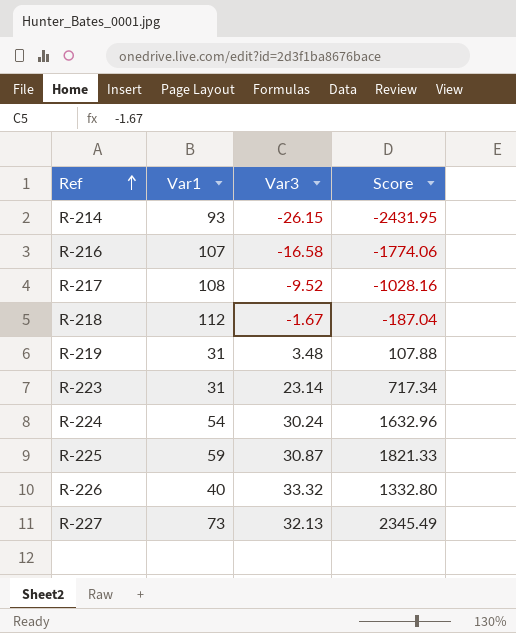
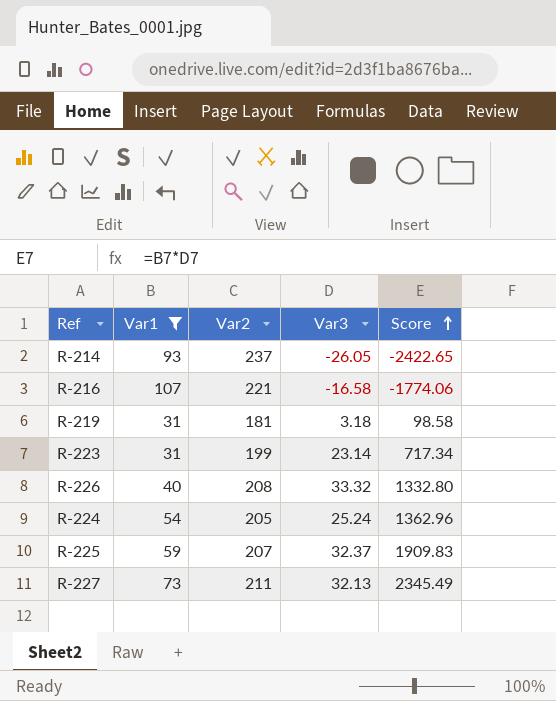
filter: none -> Var1 <= 107
row order: Ref ascending -> Score ascending
column Var2 | position: none -> 3
R-214 | Var3: -26.15 -> -26.05
R-214 | Score: -2431.95 -> -2422.65
R-219 | Var3: 3.48 -> 3.18
R-219 | Score: 107.88 -> 98.58
R-224 | Var3: 30.24 -> 25.24
R-224 | Score: 1632.96 -> 1362.96
R-225 | Var3: 30.87 -> 32.37
R-225 | Score: 1821.33 -> 1909.83

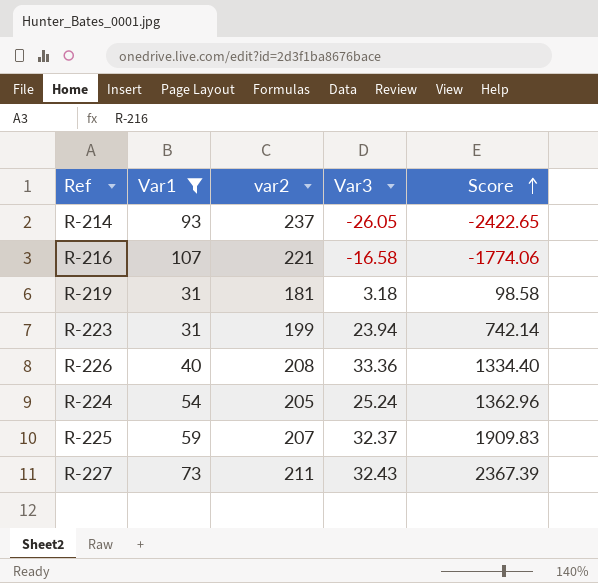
column name: Var2 -> var2
R-223 | Var3: 23.14 -> 23.94
R-223 | Score: 717.34 -> 742.14
R-226 | Var3: 33.32 -> 33.36
R-226 | Score: 1332.80 -> 1334.40
R-227 | Var3: 32.13 -> 32.43
R-227 | Score: 2345.49 -> 2367.39

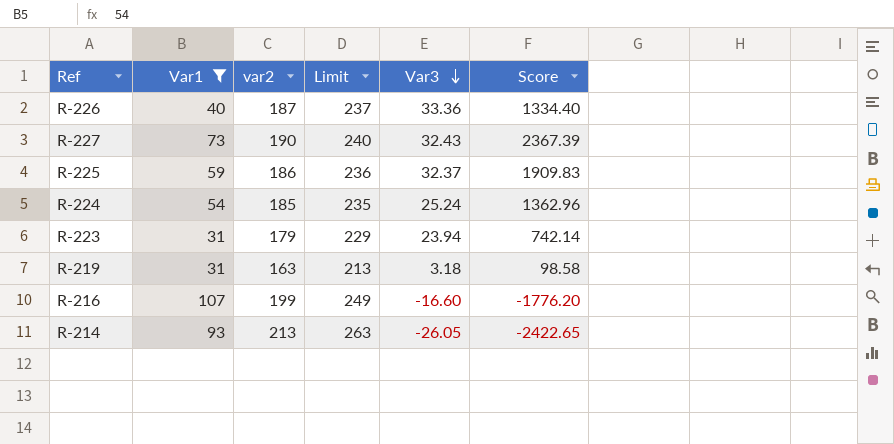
row order: Score ascending -> Var3 descending
column Limit | formula: none -> [var2] + 50
R-226 | var2: 208 -> 187
R-227 | var2: 211 -> 190
R-225 | var2: 207 -> 186
R-224 | var2: 205 -> 185
R-223 | var2: 199 -> 179
R-219 | var2: 181 -> 163
R-216 | var2: 221 -> 199
R-216 | Var3: -16.58 -> -16.60
R-216 | Score: -1774.06 -> -1776.20
R-214 | var2: 237 -> 213

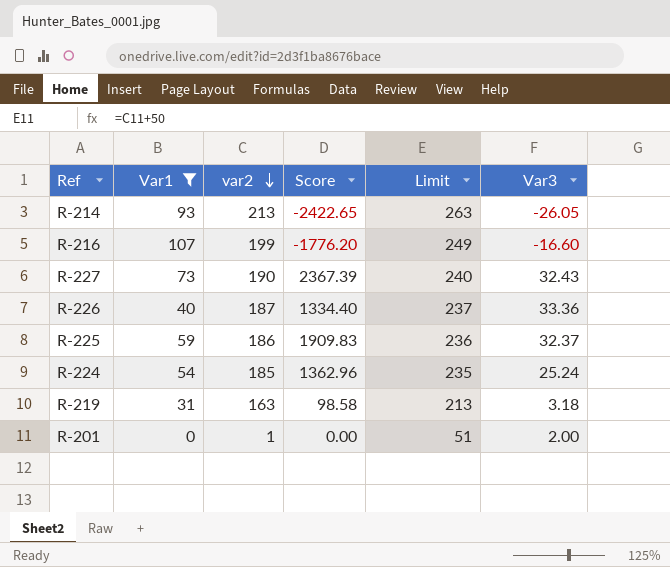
row order: Var3 descending -> var2 descending
column Score | position: 6 -> 4
row R-223: 31 | 179 | 229 | 23.94 | 742.14 -> none
row R-201: none -> 0 | 1 | 0.00 | 51 | 2.00

